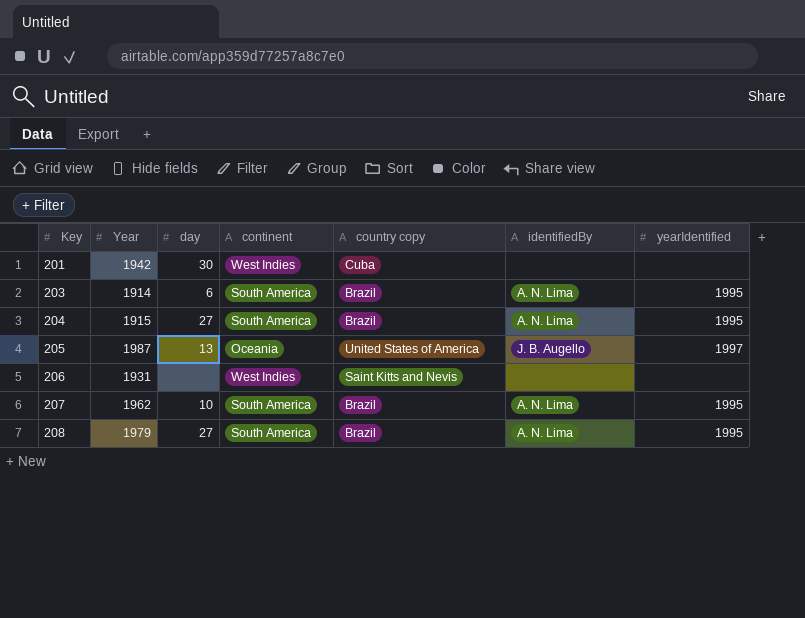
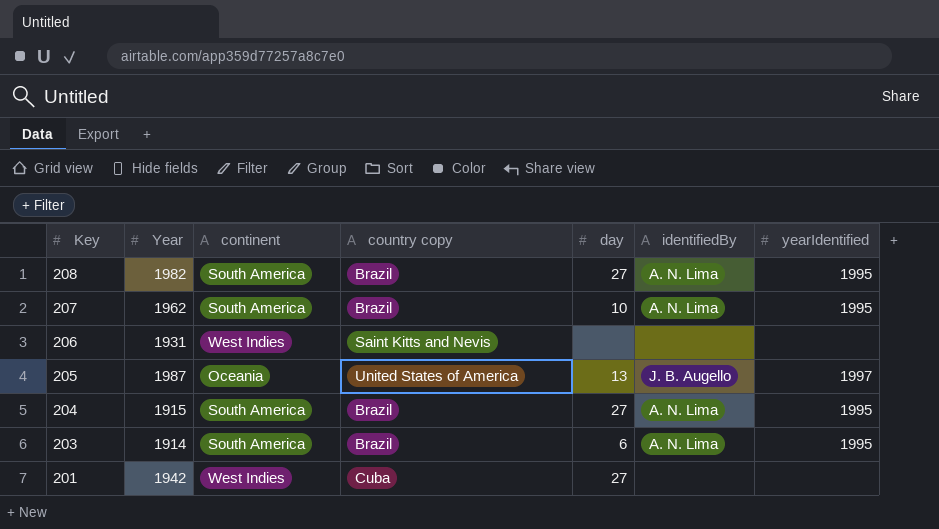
row order: Key ascending -> Key descending
column day | position: 3 -> 5
208 | Year: 1979 -> 1982
201 | day: 30 -> 27

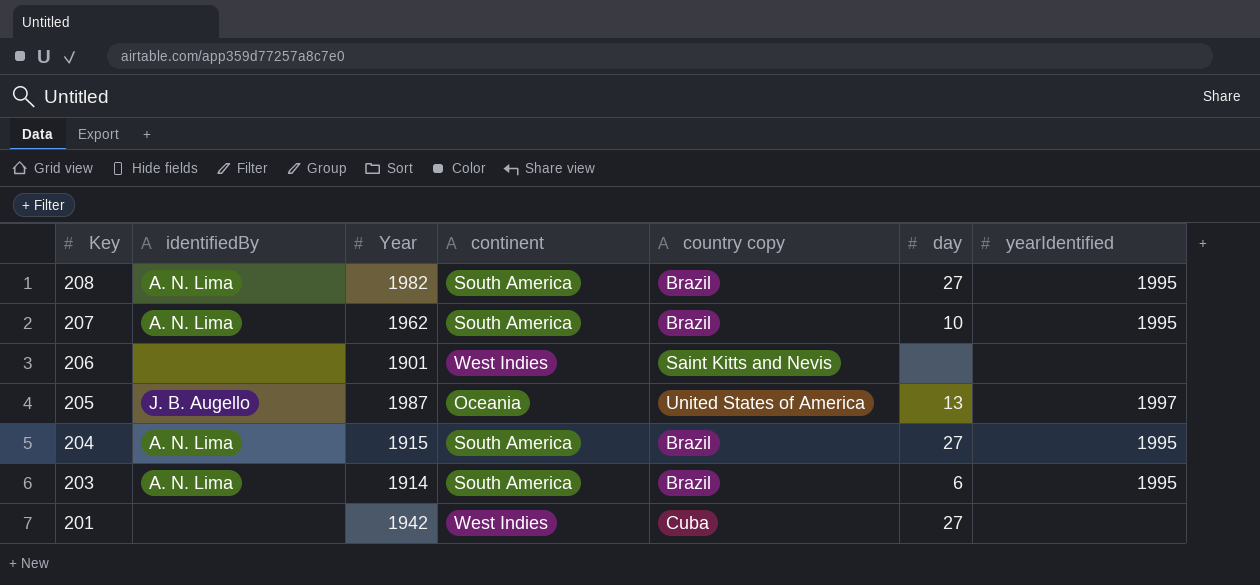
column identifiedBy | position: 6 -> 2
206 | Year: 1931 -> 1901

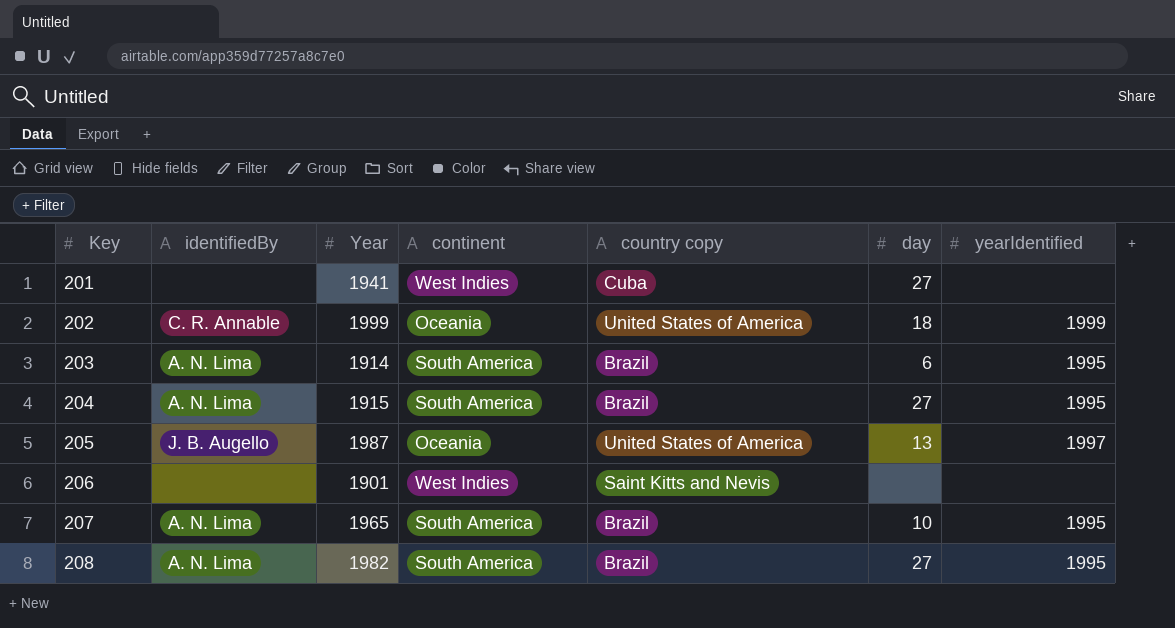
row order: Key descending -> Key ascending
201 | Year: 1942 -> 1941
row 202: none -> C. R. Annable | 1999 | Oceania | United States of America | 18 | 1999
207 | Year: 1962 -> 1965

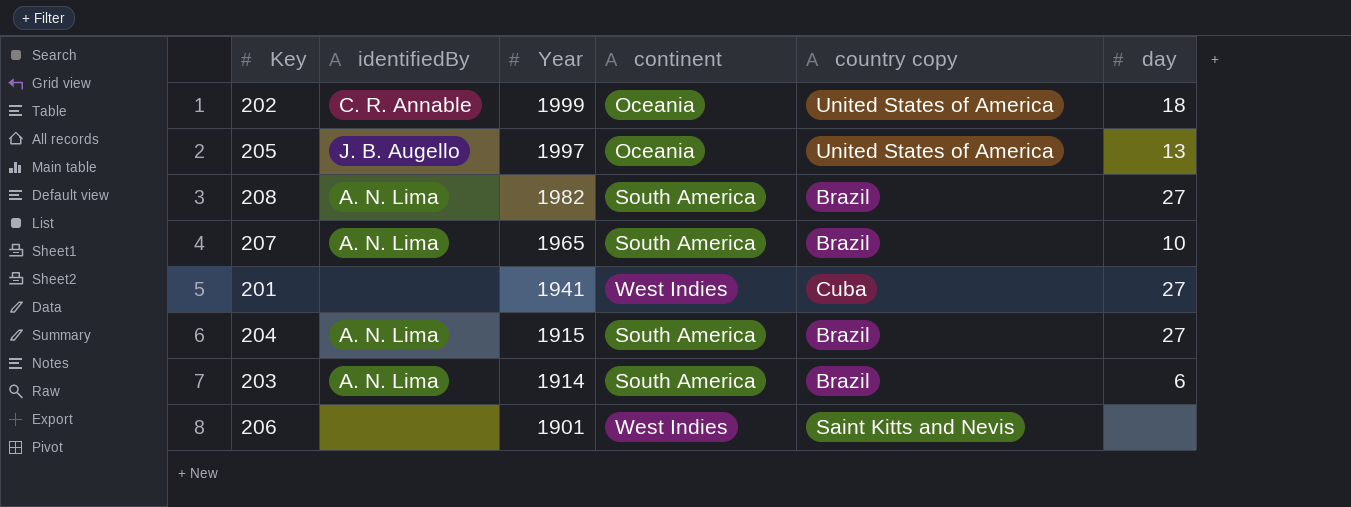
row order: Key ascending -> Year descending
column yearIdentified | position: 7 -> none
205 | Year: 1987 -> 1997

